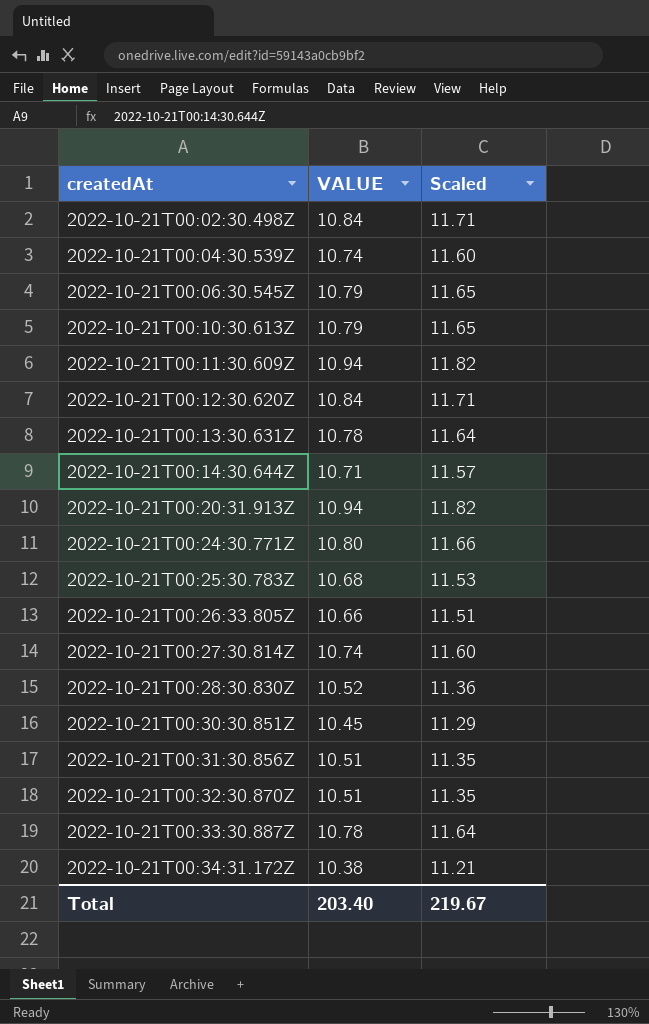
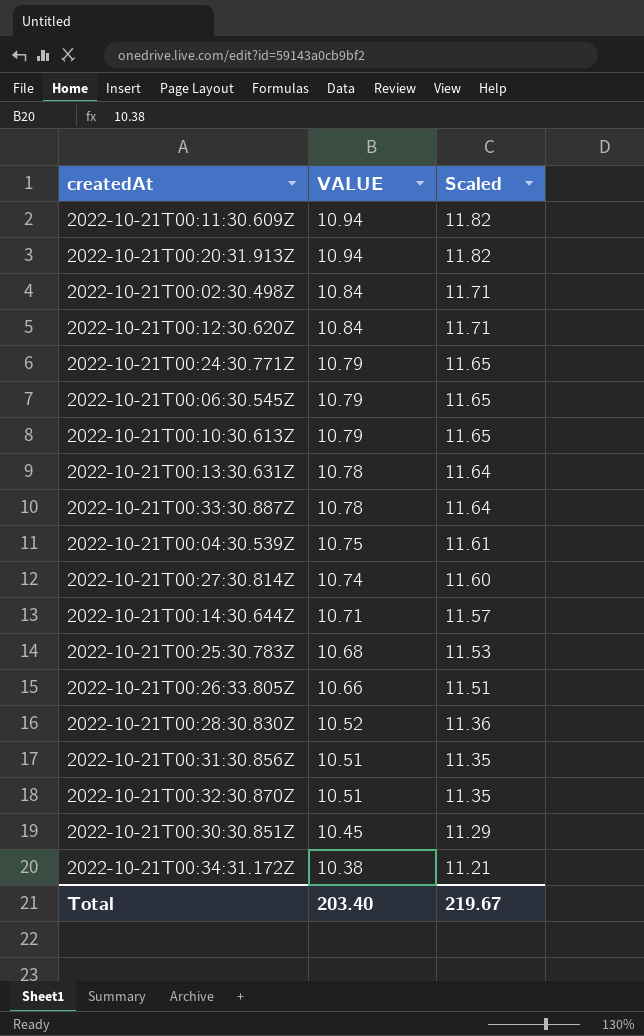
row order: createdAt ascending -> VALUE descending
2022-10-21T00:24:30.771Z | VALUE: 10.80 -> 10.79
2022-10-21T00:24:30.771Z | Scaled: 11.66 -> 11.65
2022-10-21T00:04:30.539Z | VALUE: 10.74 -> 10.75
2022-10-21T00:04:30.539Z | Scaled: 11.60 -> 11.61

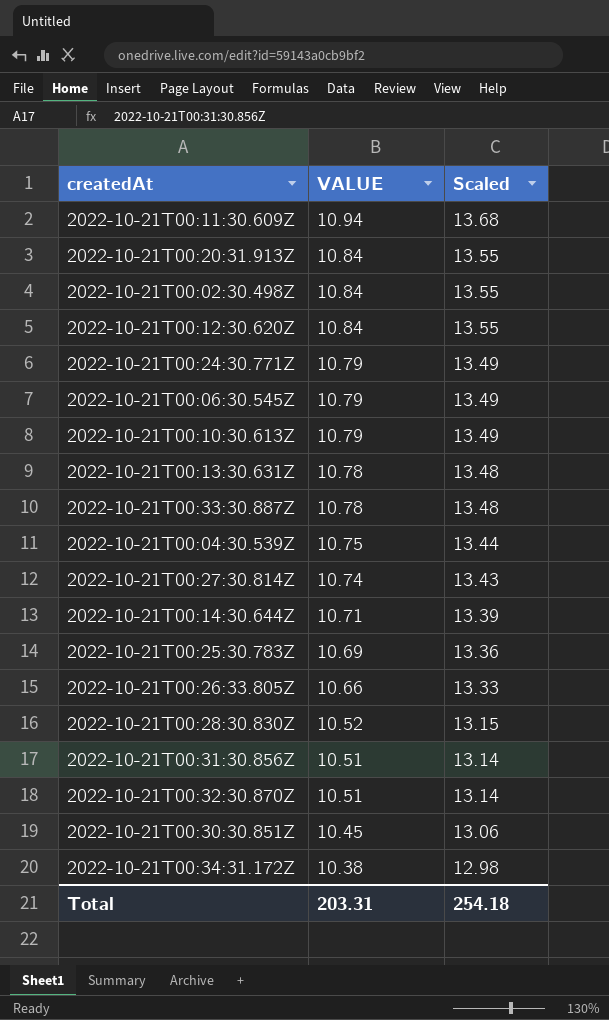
column Scaled | formula: [VALUE] * 1.08 -> [VALUE] * 1.25
2022-10-21T00:20:31.913Z | VALUE: 10.94 -> 10.84
2022-10-21T00:25:30.783Z | VALUE: 10.68 -> 10.69
Total | VALUE: 203.40 -> 203.31
Total | Scaled: 219.67 -> 254.18

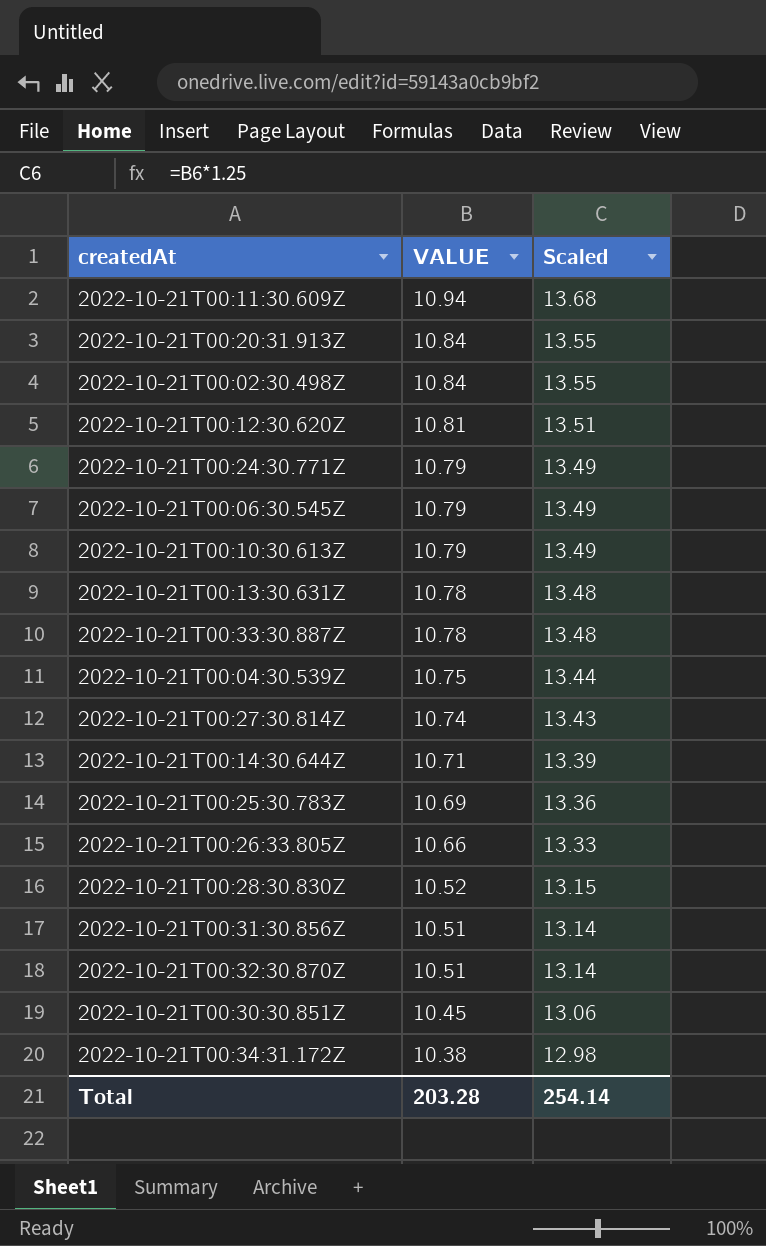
2022-10-21T00:12:30.620Z | VALUE: 10.84 -> 10.81
2022-10-21T00:12:30.620Z | Scaled: 13.55 -> 13.51
Total | VALUE: 203.31 -> 203.28
Total | Scaled: 254.18 -> 254.14

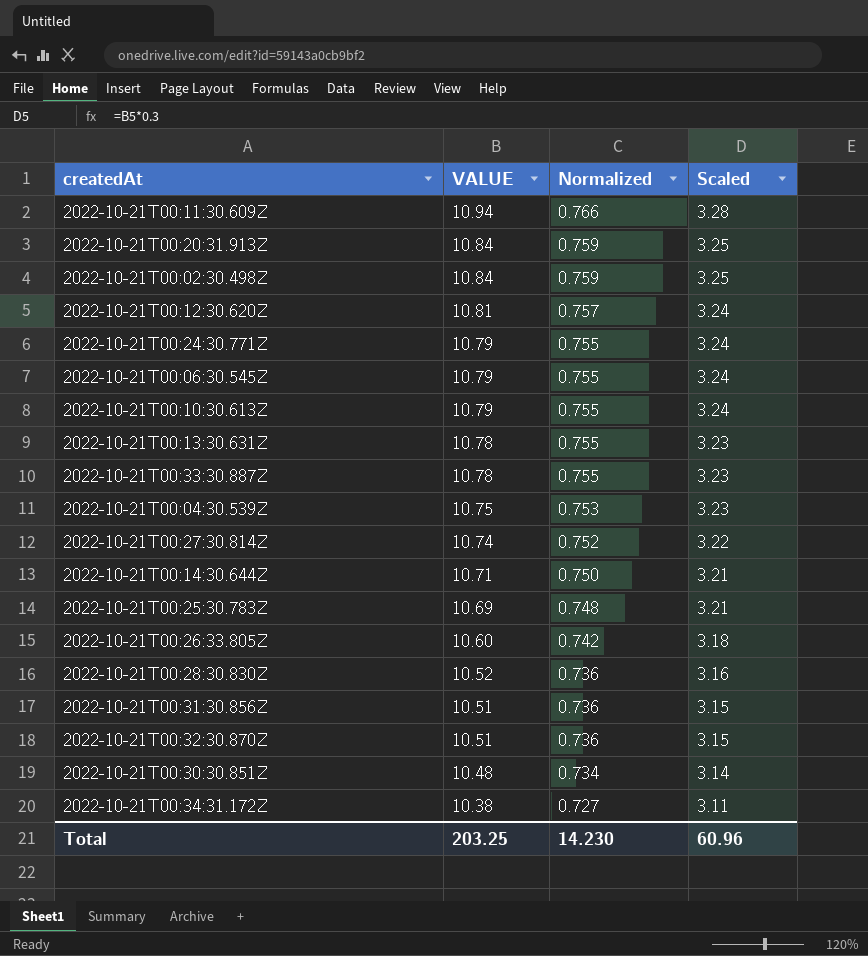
column Normalized | formula: none -> [VALUE] * 0.07
column Scaled | formula: [VALUE] * 1.25 -> [VALUE] * 0.3
2022-10-21T00:26:33.805Z | VALUE: 10.66 -> 10.60
2022-10-21T00:30:30.851Z | VALUE: 10.45 -> 10.48
Total | VALUE: 203.28 -> 203.25
Total | Scaled: 254.14 -> 60.96

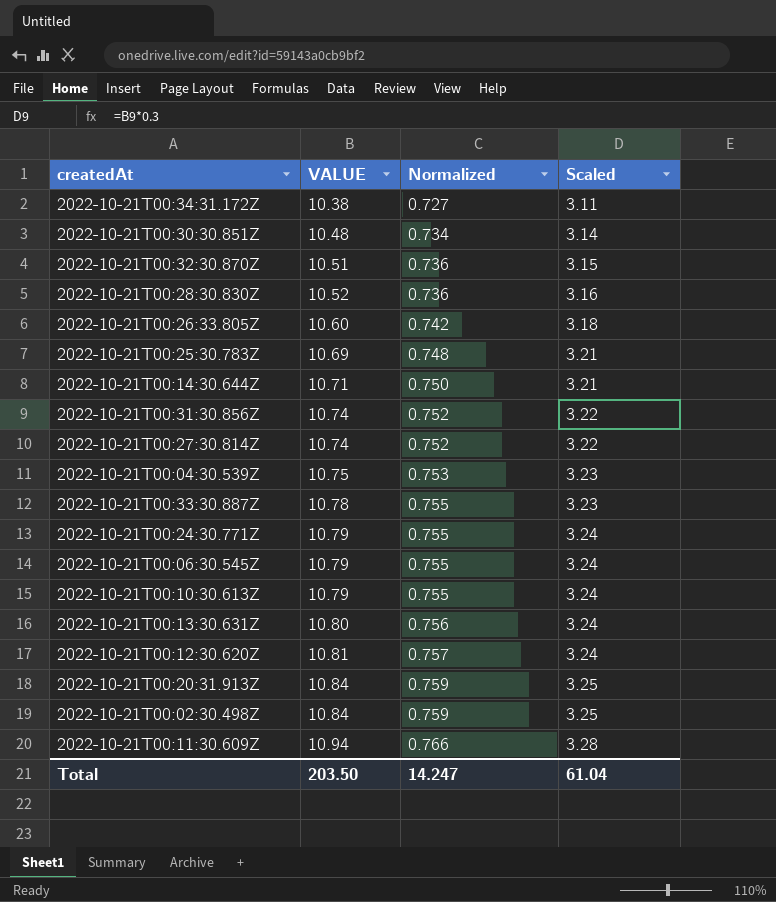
row order: VALUE descending -> VALUE ascending
2022-10-21T00:31:30.856Z | VALUE: 10.51 -> 10.74
2022-10-21T00:31:30.856Z | Normalized: 0.736 -> 0.752
2022-10-21T00:31:30.856Z | Scaled: 3.15 -> 3.22
2022-10-21T00:13:30.631Z | VALUE: 10.78 -> 10.80
2022-10-21T00:13:30.631Z | Normalized: 0.755 -> 0.756
2022-10-21T00:13:30.631Z | Scaled: 3.23 -> 3.24
Total | VALUE: 203.25 -> 203.50
Total | Normalized: 14.230 -> 14.247
Total | Scaled: 60.96 -> 61.04

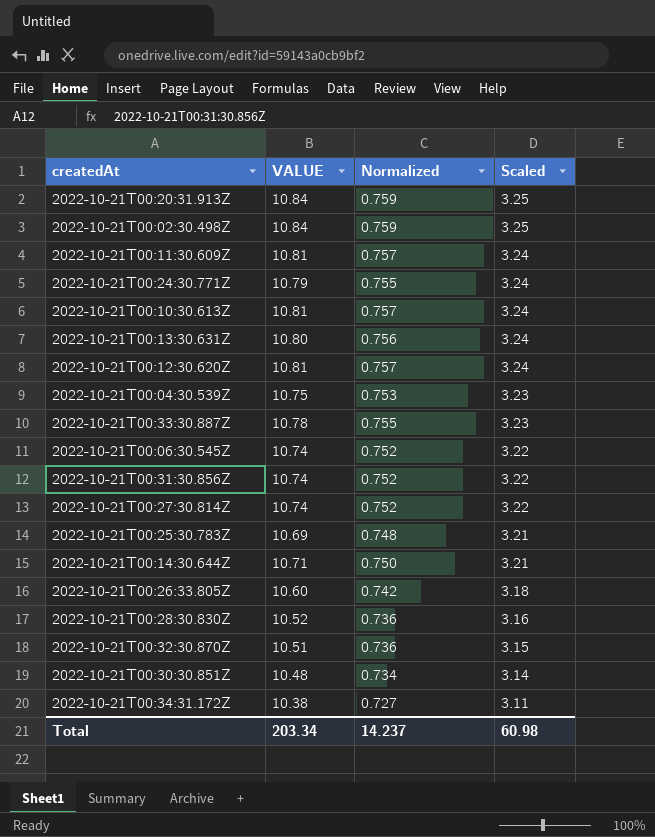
row order: VALUE ascending -> Scaled descending
2022-10-21T00:11:30.609Z | VALUE: 10.94 -> 10.81
2022-10-21T00:11:30.609Z | Normalized: 0.766 -> 0.757
2022-10-21T00:11:30.609Z | Scaled: 3.28 -> 3.24
2022-10-21T00:10:30.613Z | VALUE: 10.79 -> 10.81
2022-10-21T00:10:30.613Z | Normalized: 0.755 -> 0.757
2022-10-21T00:06:30.545Z | VALUE: 10.79 -> 10.74
2022-10-21T00:06:30.545Z | Normalized: 0.755 -> 0.752
2022-10-21T00:06:30.545Z | Scaled: 3.24 -> 3.22
Total | VALUE: 203.50 -> 203.34
Total | Normalized: 14.247 -> 14.237
Total | Scaled: 61.04 -> 60.98

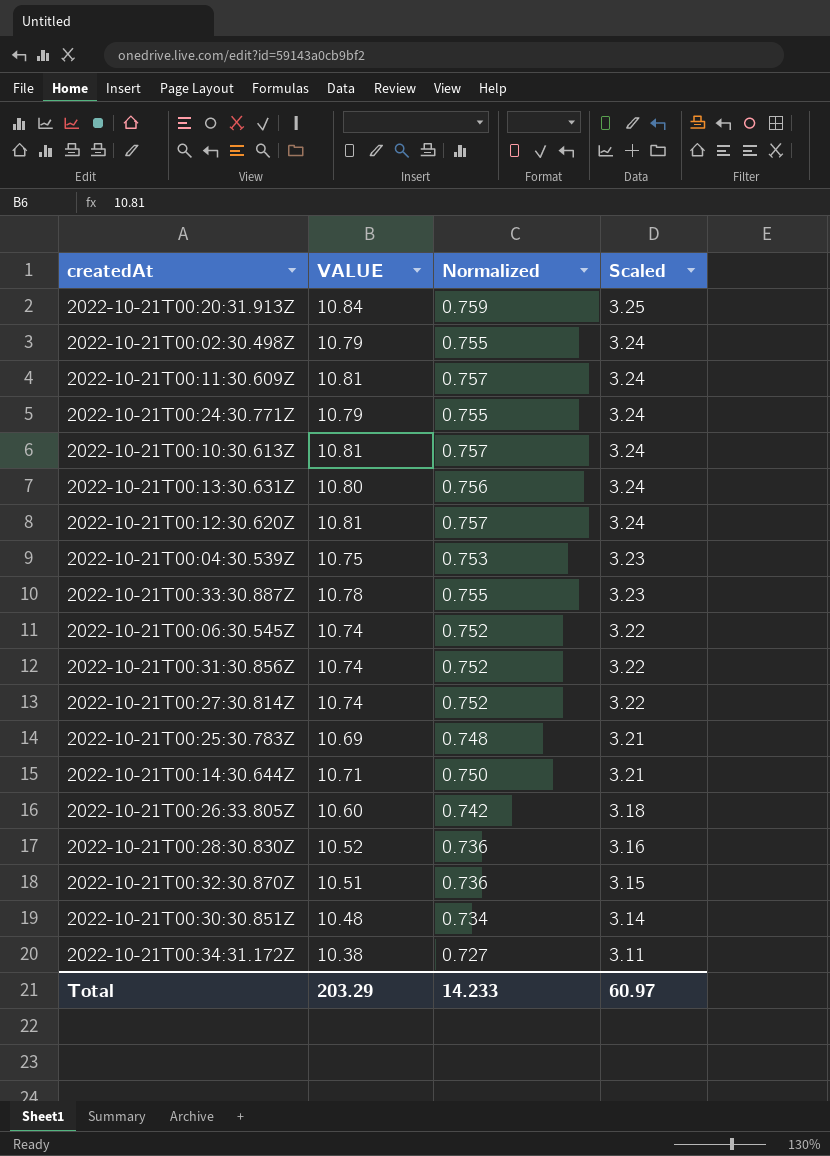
2022-10-21T00:02:30.498Z | VALUE: 10.84 -> 10.79
2022-10-21T00:02:30.498Z | Normalized: 0.759 -> 0.755
2022-10-21T00:02:30.498Z | Scaled: 3.25 -> 3.24
Total | VALUE: 203.34 -> 203.29
Total | Normalized: 14.237 -> 14.233
Total | Scaled: 60.98 -> 60.97

